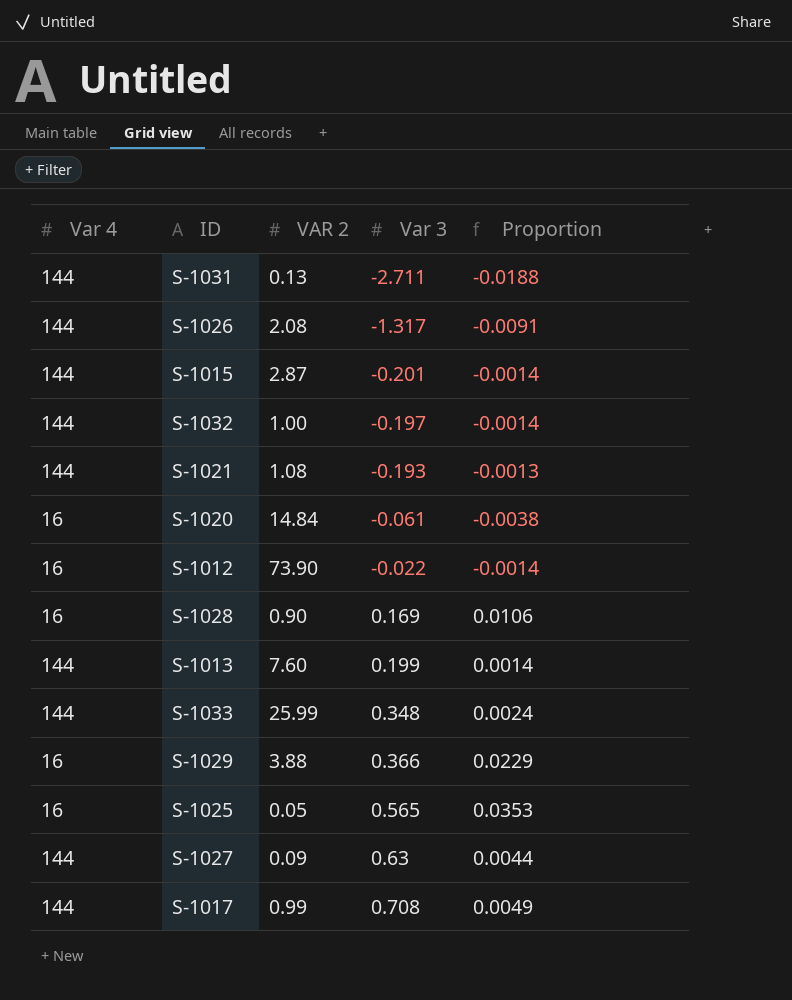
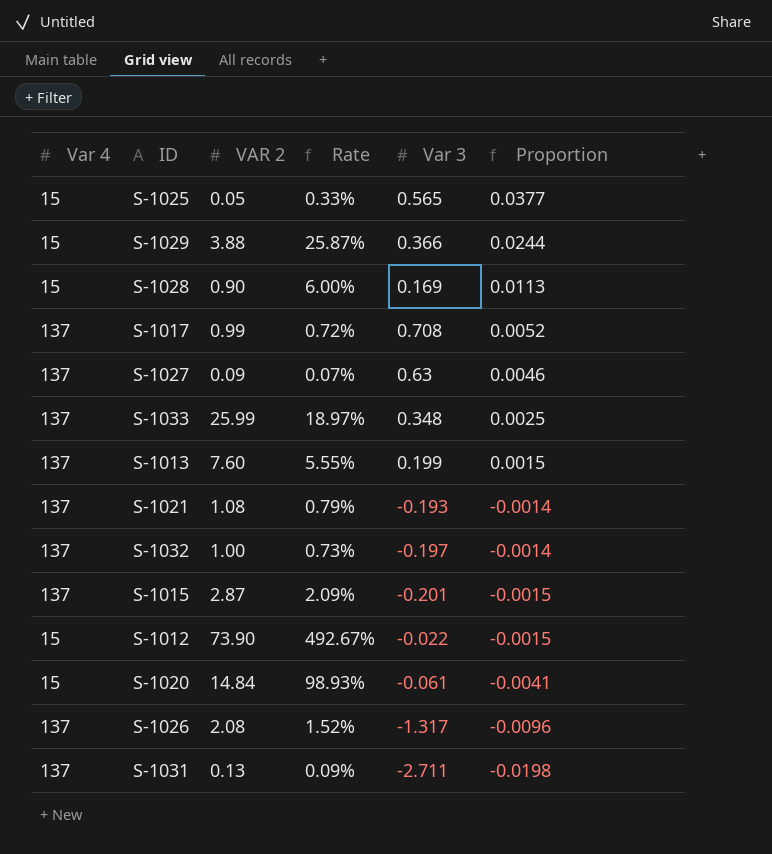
row order: Var 3 ascending -> Proportion descending
column Rate | formula: none -> [VAR 2] / [Var 4]
S-1025 | Var 4: 16 -> 15
S-1025 | Proportion: 0.0353 -> 0.0377
S-1029 | Var 4: 16 -> 15
S-1029 | Proportion: 0.0229 -> 0.0244
S-1028 | Var 4: 16 -> 15
S-1028 | Proportion: 0.0106 -> 0.0113
S-1017 | Var 4: 144 -> 137
S-1017 | Proportion: 0.0049 -> 0.0052
S-1027 | Var 4: 144 -> 137
S-1027 | Proportion: 0.0044 -> 0.0046
S-1033 | Var 4: 144 -> 137
S-1033 | Proportion: 0.0024 -> 0.0025
S-1013 | Var 4: 144 -> 137
S-1013 | Proportion: 0.0014 -> 0.0015
S-1021 | Var 4: 144 -> 137
S-1021 | Proportion: -0.0013 -> -0.0014
S-1032 | Var 4: 144 -> 137
S-1015 | Var 4: 144 -> 137
S-1015 | Proportion: -0.0014 -> -0.0015
S-1012 | Var 4: 16 -> 15
S-1012 | Proportion: -0.0014 -> -0.0015
S-1020 | Var 4: 16 -> 15
S-1020 | Proportion: -0.0038 -> -0.0041
S-1026 | Var 4: 144 -> 137
S-1026 | Proportion: -0.0091 -> -0.0096
S-1031 | Var 4: 144 -> 137
S-1031 | Proportion: -0.0188 -> -0.0198

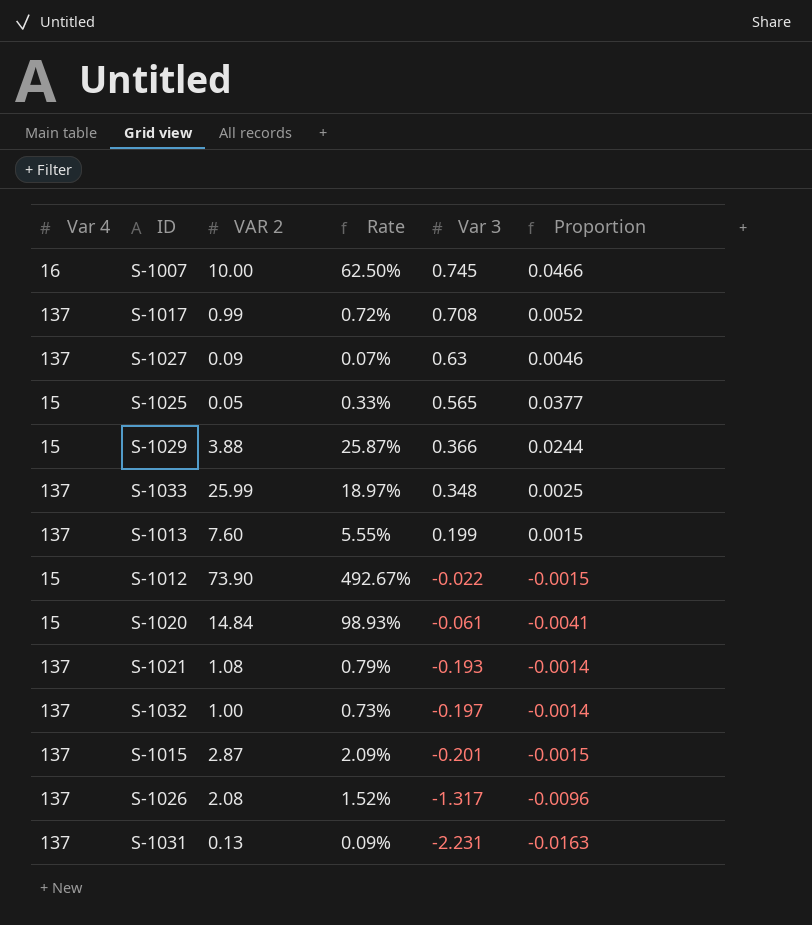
row order: Proportion descending -> Var 3 descending
row S-1028: 15 | 0.90 | 6.00% | 0.169 | 0.0113 -> none
row S-1007: none -> 16 | 10.00 | 62.50% | 0.745 | 0.0466
S-1031 | Var 3: -2.711 -> -2.231
S-1031 | Proportion: -0.0198 -> -0.0163

